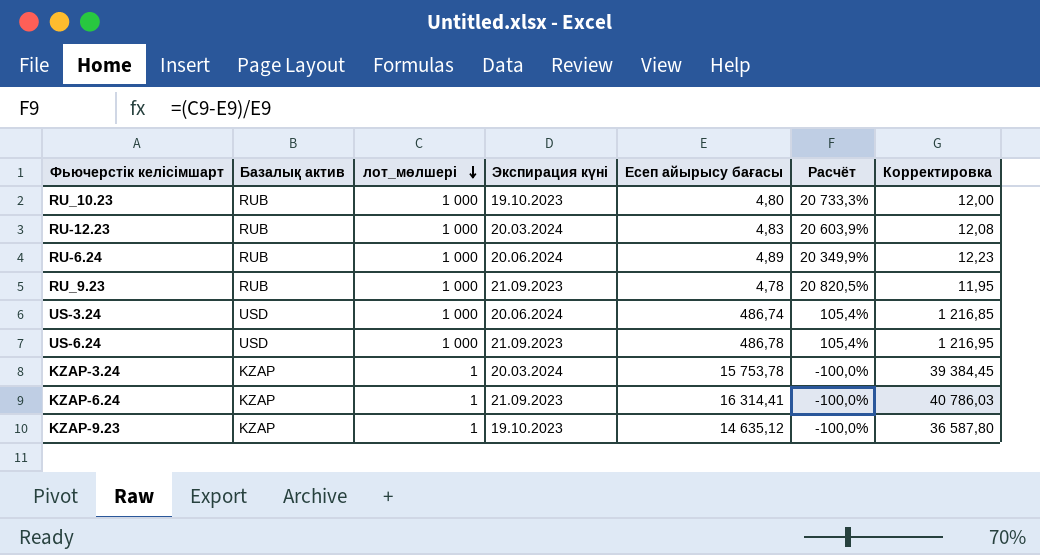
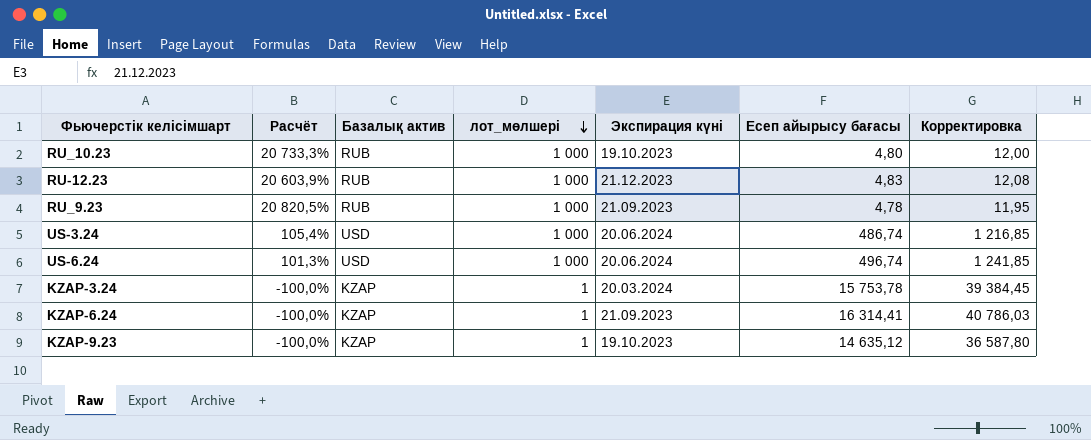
column Расчёт | position: 6 -> 2
row RU-6.24: RUB | 1 000 | 20.06.2024 | 4,89 | 20 349,9% | 12,23 -> none
RU-12.23 | Экспирация күні: 20.03.2024 -> 21.12.2023
US-6.24 | Расчёт: 105,4% -> 101,3%
US-6.24 | Экспирация күні: 21.09.2023 -> 20.06.2024
US-6.24 | Есеп айырысу бағасы: 486,78 -> 496,74
US-6.24 | Корректировка: 1 216,95 -> 1 241,85

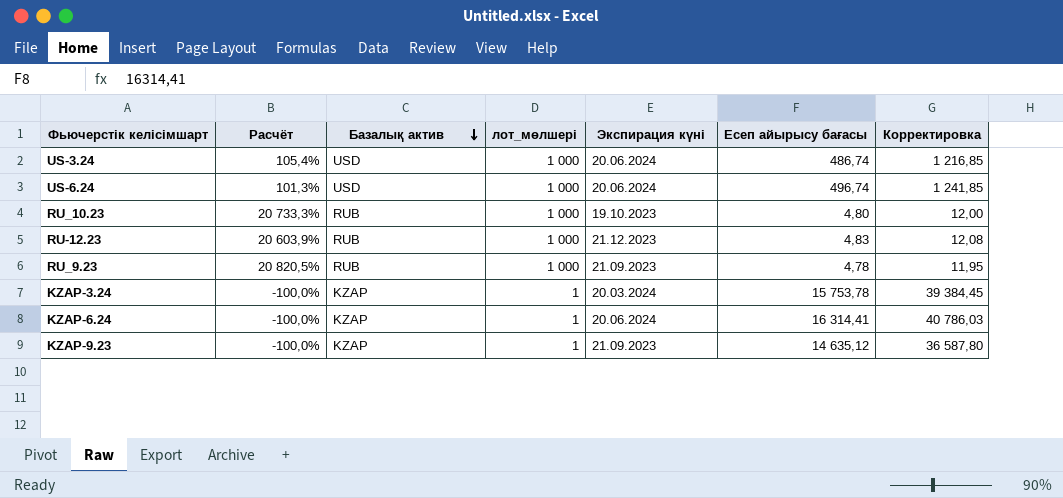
row order: лот_мөлшері descending -> Базалық актив descending
KZAP-6.24 | Экспирация күні: 21.09.2023 -> 20.06.2024
KZAP-9.23 | Экспирация күні: 19.10.2023 -> 21.09.2023

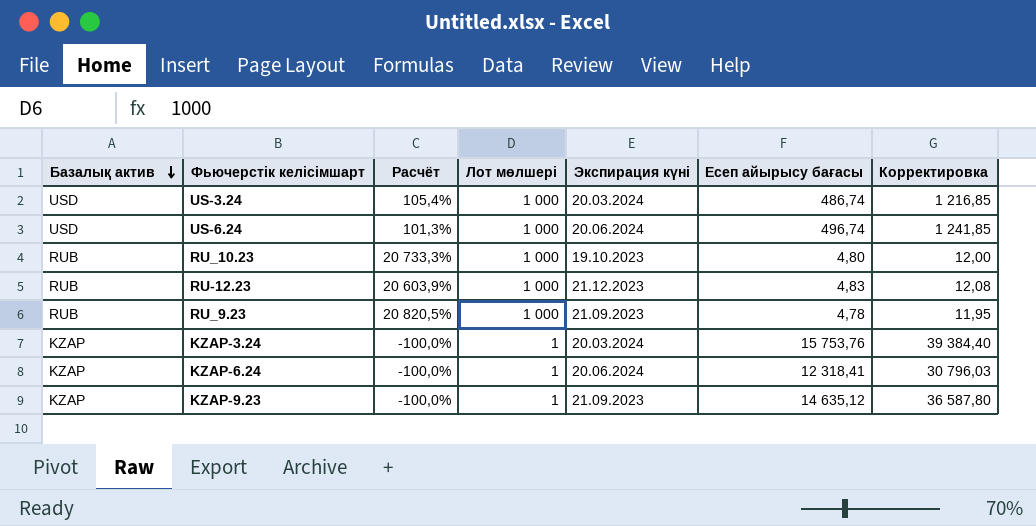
column Базалық актив | position: 3 -> 1
column name: лот_мөлшері -> Лот мөлшері
US-3.24 | Экспирация күні: 20.06.2024 -> 20.03.2024
KZAP-3.24 | Есеп айырысу бағасы: 15 753,78 -> 15 753,76
KZAP-3.24 | Корректировка: 39 384,45 -> 39 384,40
KZAP-6.24 | Есеп айырысу бағасы: 16 314,41 -> 12 318,41
KZAP-6.24 | Корректировка: 40 786,03 -> 30 796,03

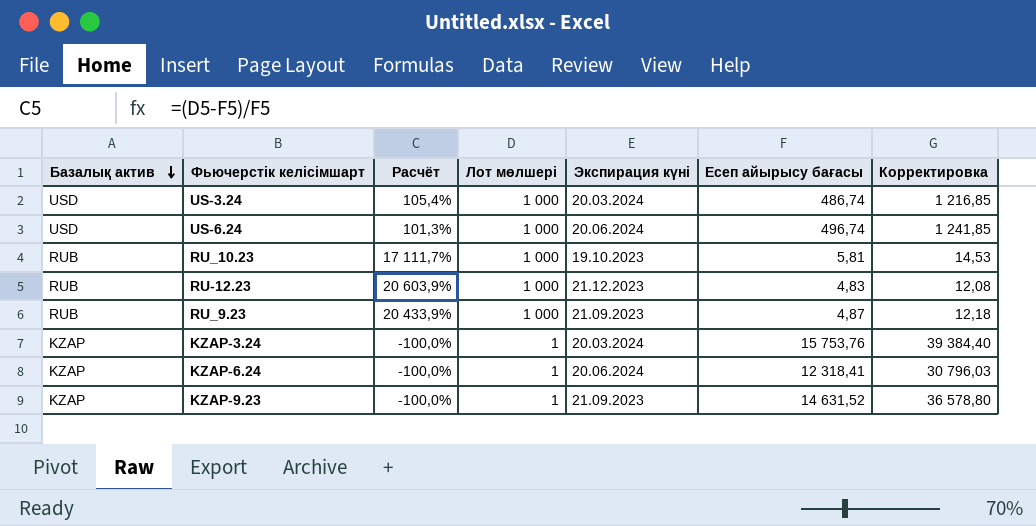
RU_10.23 | Расчёт: 20 733,3% -> 17 111,7%
RU_10.23 | Есеп айырысу бағасы: 4,80 -> 5,81
RU_10.23 | Корректировка: 12,00 -> 14,53
RU_9.23 | Расчёт: 20 820,5% -> 20 433,9%
RU_9.23 | Есеп айырысу бағасы: 4,78 -> 4,87
RU_9.23 | Корректировка: 11,95 -> 12,18
KZAP-9.23 | Есеп айырысу бағасы: 14 635,12 -> 14 631,52
KZAP-9.23 | Корректировка: 36 587,80 -> 36 578,80

